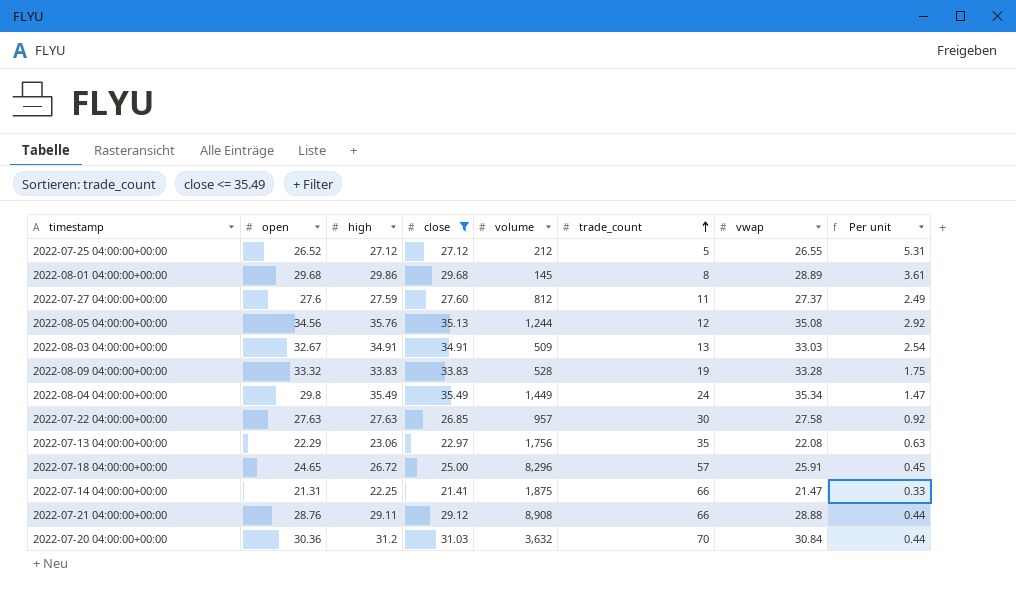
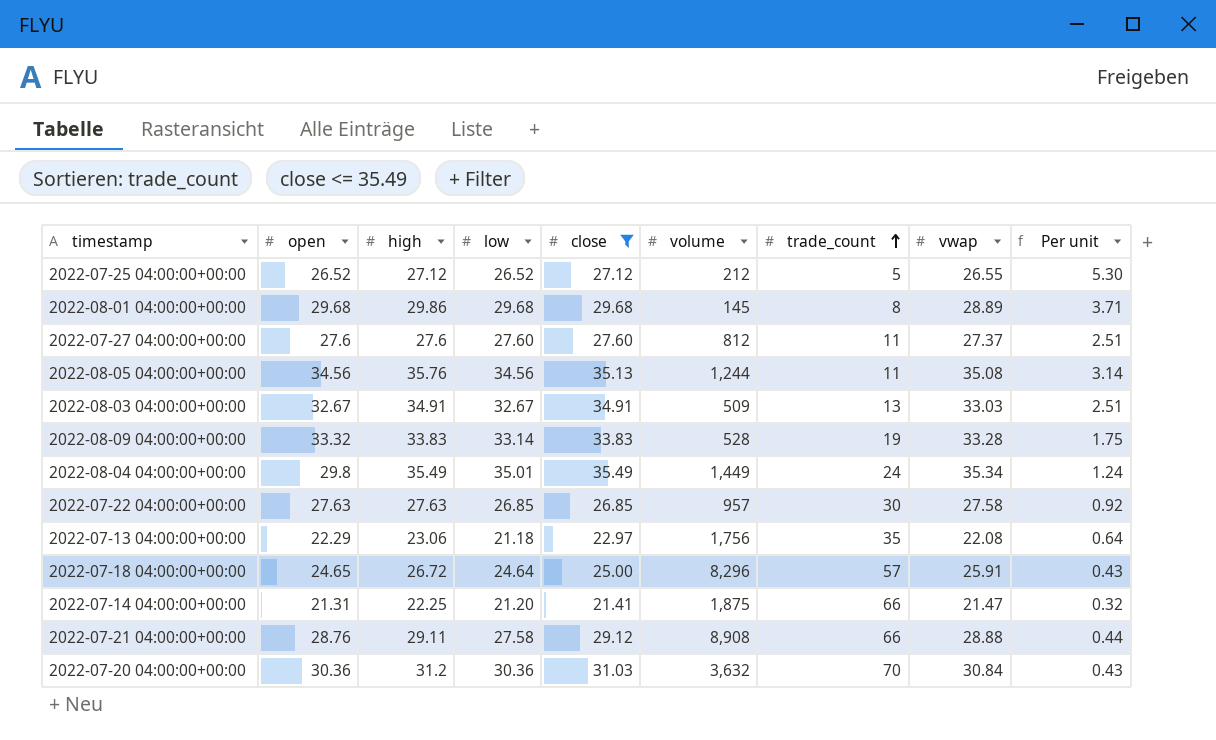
column low | position: none -> 4
column Per unit | formula: [vwap] / [trade_count] -> [open] / [trade_count]
2022-07-27 04:00:00+00:00 | high: 27.59 -> 27.6
2022-08-05 04:00:00+00:00 | trade_count: 12 -> 11

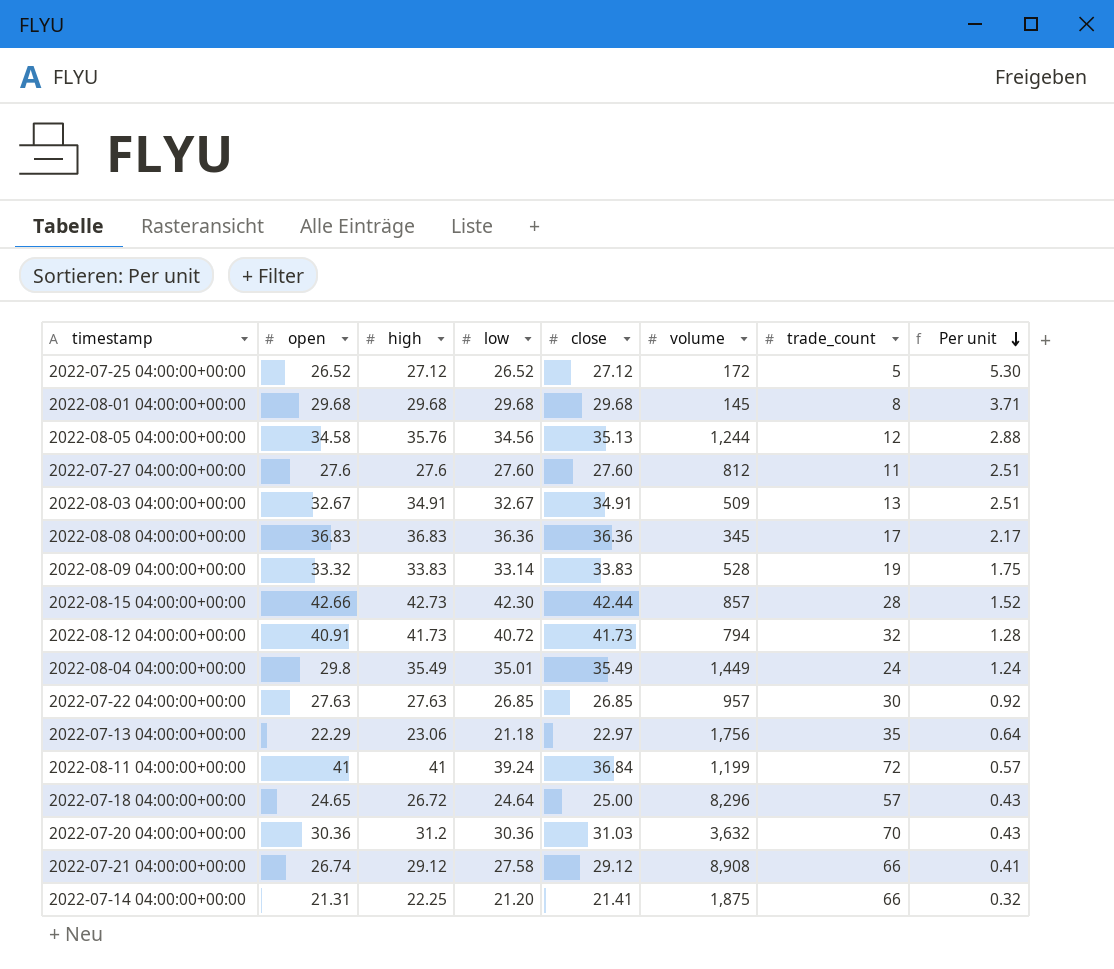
filter: close <= 35.49 -> none
row order: trade_count ascending -> Per unit descending
column vwap | position: 8 -> none
2022-07-25 04:00:00+00:00 | volume: 212 -> 172
2022-08-01 04:00:00+00:00 | high: 29.86 -> 29.68
2022-08-05 04:00:00+00:00 | open: 34.56 -> 34.58
2022-08-05 04:00:00+00:00 | trade_count: 11 -> 12
2022-08-05 04:00:00+00:00 | Per unit: 3.14 -> 2.88
2022-07-21 04:00:00+00:00 | open: 28.76 -> 26.74
2022-07-21 04:00:00+00:00 | high: 29.11 -> 29.12
2022-07-21 04:00:00+00:00 | Per unit: 0.44 -> 0.41

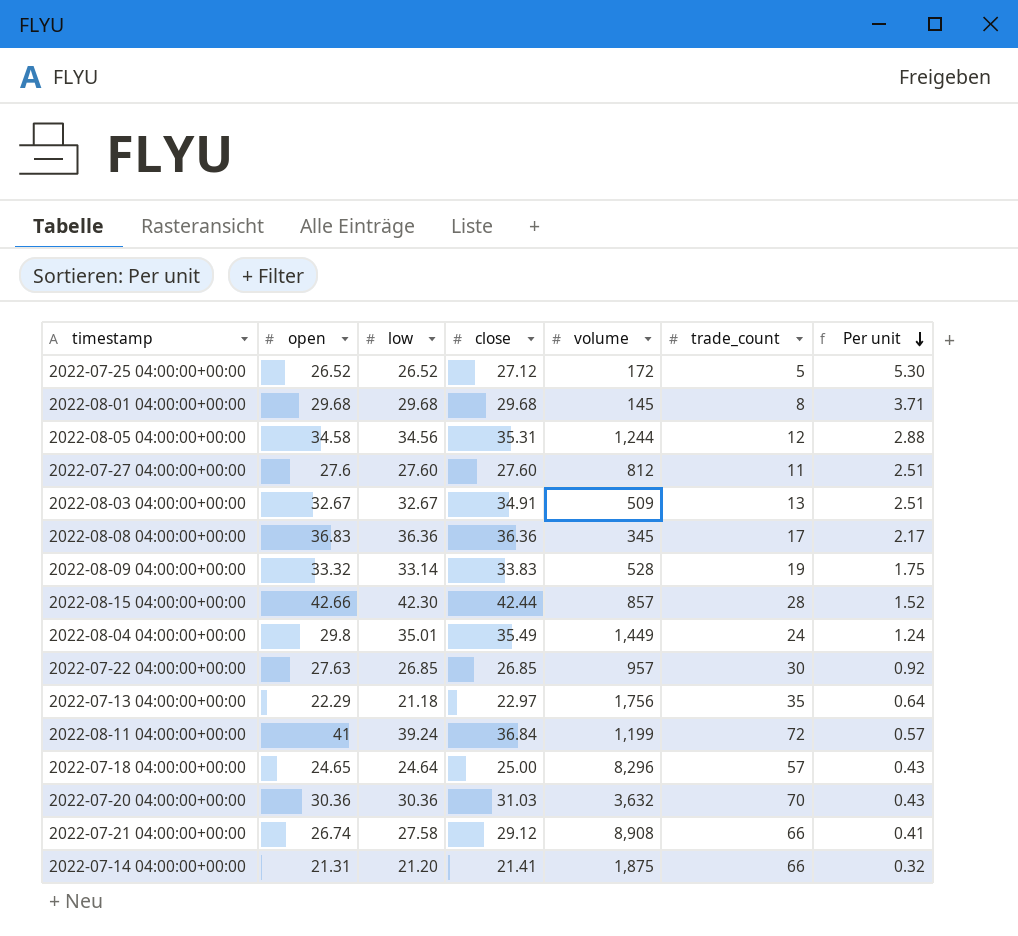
column high | position: 3 -> none
row 2022-08-12 04:00:00+00:00: 40.91 | 41.73 | 40.72 | 41.73 | 794 | 32 | 1.28 -> none
2022-08-05 04:00:00+00:00 | close: 35.13 -> 35.31

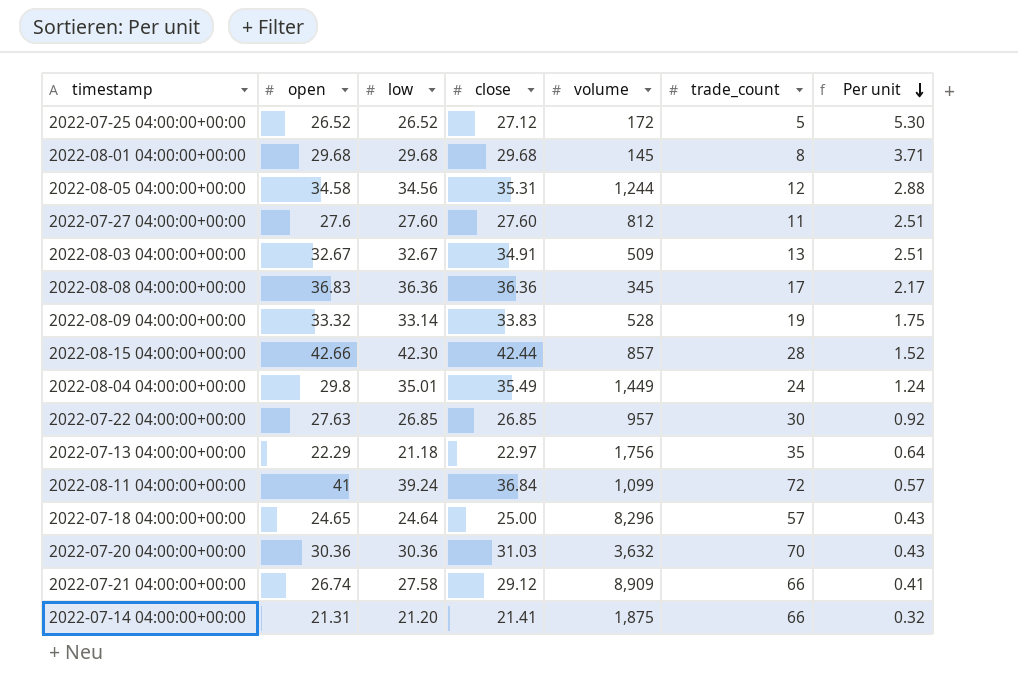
2022-08-11 04:00:00+00:00 | volume: 1,199 -> 1,099
2022-07-21 04:00:00+00:00 | volume: 8,908 -> 8,909

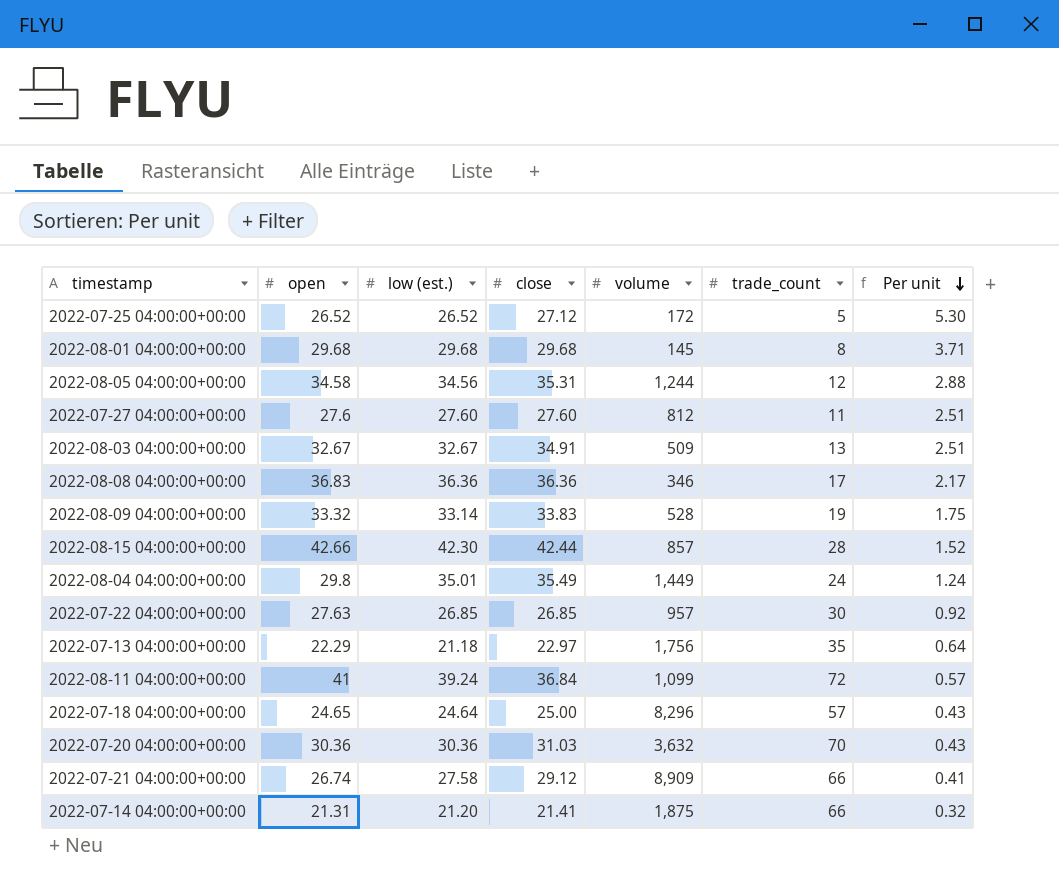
column name: low -> low (est.)
2022-08-08 04:00:00+00:00 | volume: 345 -> 346

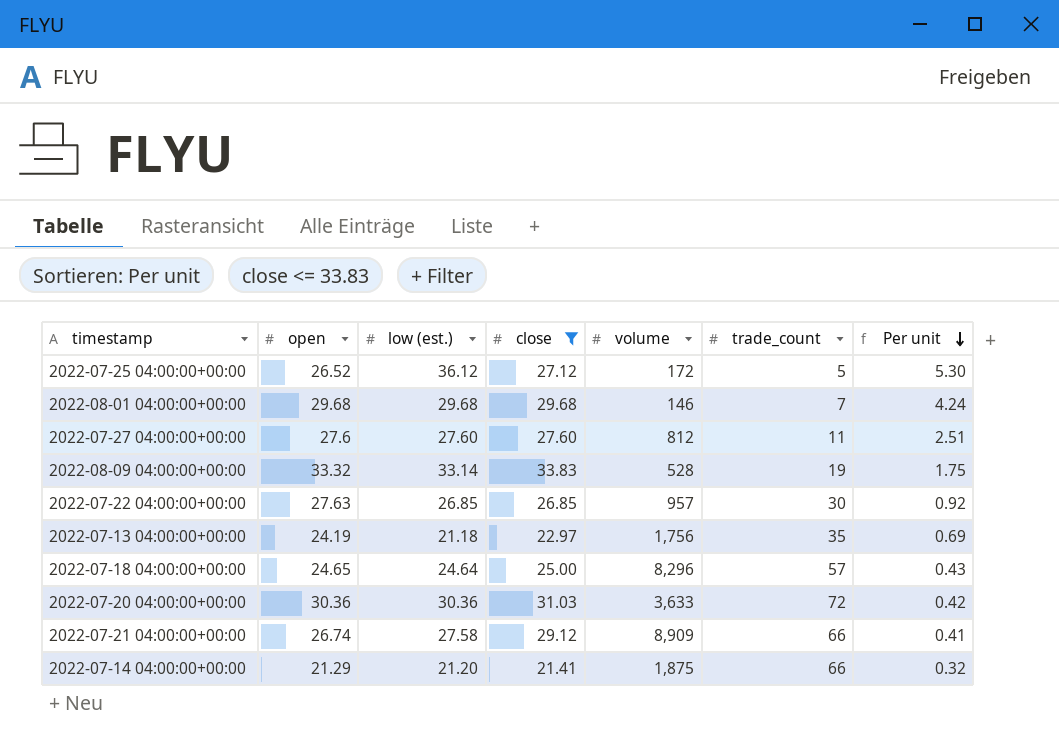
filter: none -> close <= 33.83
2022-07-25 04:00:00+00:00 | low (est.): 26.52 -> 36.12
2022-08-01 04:00:00+00:00 | volume: 145 -> 146
2022-08-01 04:00:00+00:00 | trade_count: 8 -> 7
2022-08-01 04:00:00+00:00 | Per unit: 3.71 -> 4.24
2022-07-13 04:00:00+00:00 | open: 22.29 -> 24.19
2022-07-13 04:00:00+00:00 | Per unit: 0.64 -> 0.69
2022-07-20 04:00:00+00:00 | volume: 3,632 -> 3,633
2022-07-20 04:00:00+00:00 | trade_count: 70 -> 72
2022-07-20 04:00:00+00:00 | Per unit: 0.43 -> 0.42
2022-07-14 04:00:00+00:00 | open: 21.31 -> 21.29

